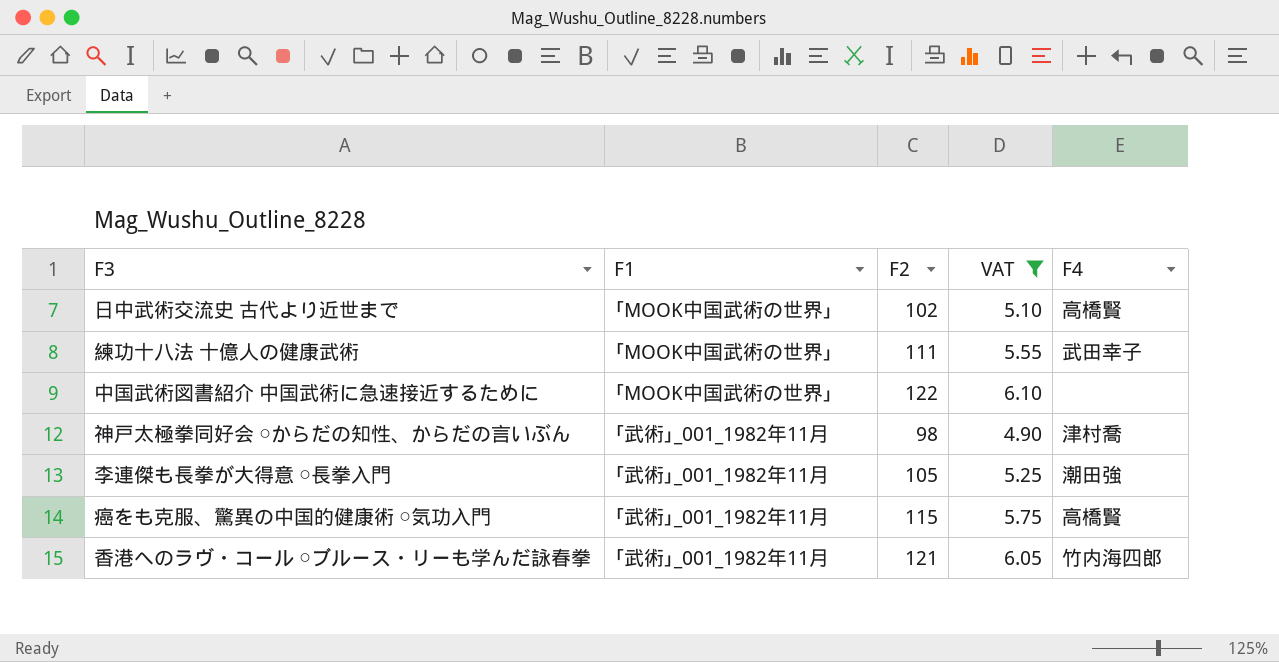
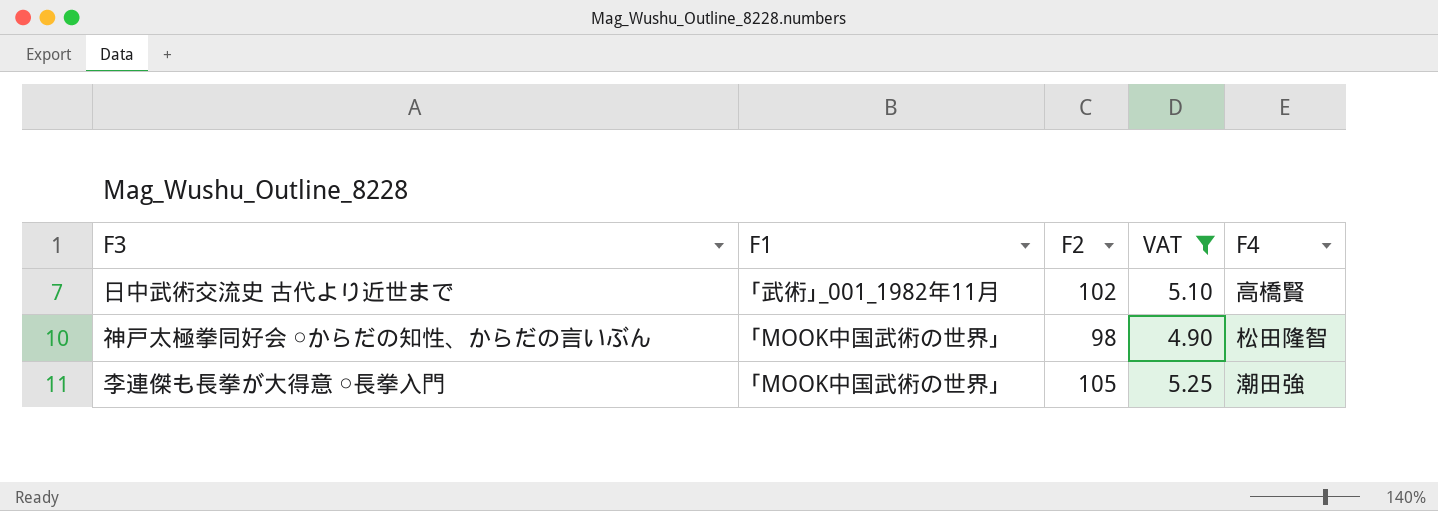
row 練功十八法 十億人の健康武術: ｢MOOK中国武術の世界｣ | 111 | 5.55 | 武田幸子 -> none
row 中国武術図書紹介 中国武術に急速接近するために: ｢MOOK中国武術の世界｣ | 122 | 6.10 | none -> none
row 癌をも克服、驚異の中国的健康術 ○気功入門: ｢武術｣_001_1982年11月 | 115 | 5.75 | 高橋賢 -> none
row 香港へのラヴ・コール ○ブルース・リーも学んだ詠春拳: ｢武術｣_001_1982年11月 | 121 | 6.05 | 竹内海四郎 -> none
日中武術交流史 古代より近世まで | F1: ｢MOOK中国武術の世界｣ -> ｢武術｣_001_1982年11月
神戸太極拳同好会 ○からだの知性、からだの言いぶん | F1: ｢武術｣_001_1982年11月 -> ｢MOOK中国武術の世界｣
神戸太極拳同好会 ○からだの知性、からだの言いぶん | F4: 津村喬 -> 松田隆智
李連傑も長拳が大得意 ○長拳入門 | F1: ｢武術｣_001_1982年11月 -> ｢MOOK中国武術の世界｣

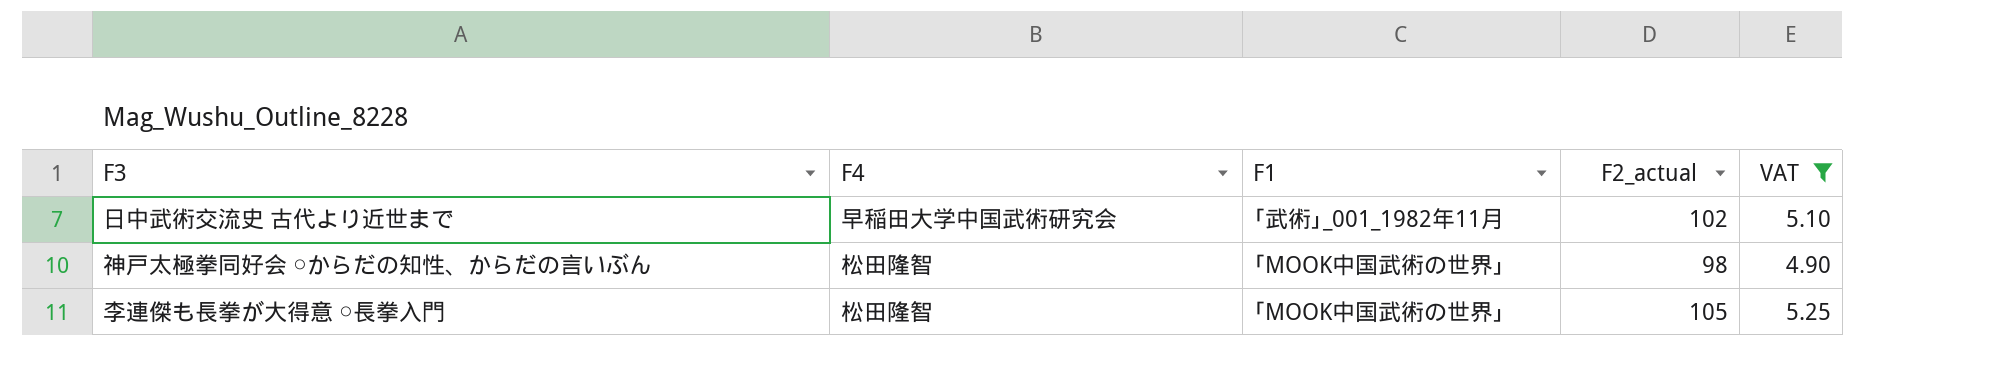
column F4 | position: 5 -> 2
column name: F2 -> F2_actual
日中武術交流史 古代より近世まで | F4: 高橋賢 -> 早稲田大学中国武術研究会
李連傑も長拳が大得意 ○長拳入門 | F4: 潮田強 -> 松田隆智

